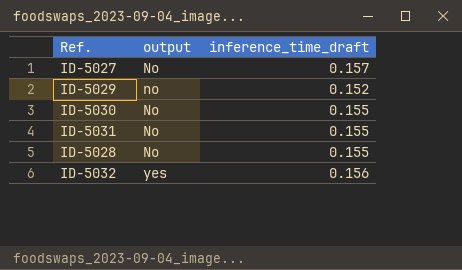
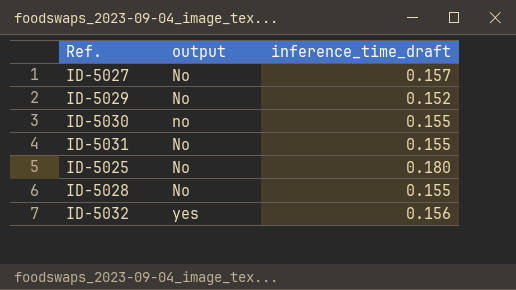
ID-5029 | output: no -> No
ID-5030 | output: No -> no
row ID-5025: none -> No | 0.180

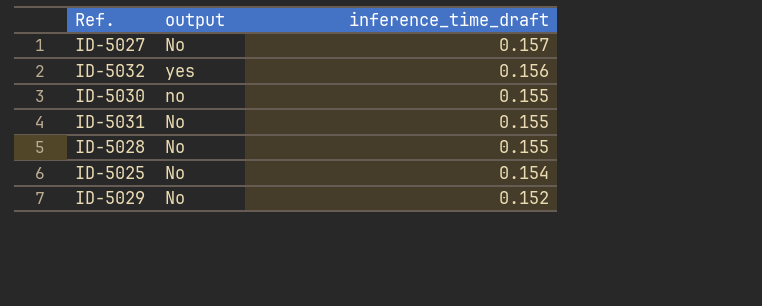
row order: output ascending -> inference_time_draft descending
ID-5025 | inference_time_draft: 0.180 -> 0.154

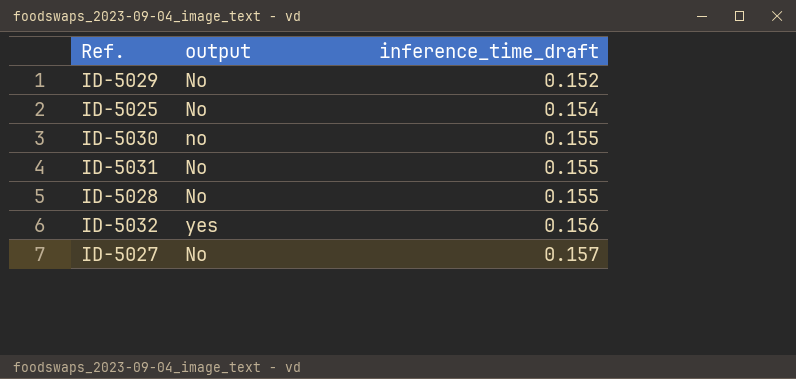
row order: inference_time_draft descending -> inference_time_draft ascending

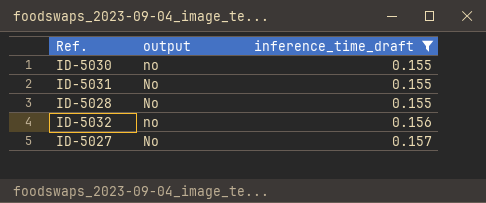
filter: none -> inference_time_draft >= 0.155
ID-5032 | output: yes -> no

